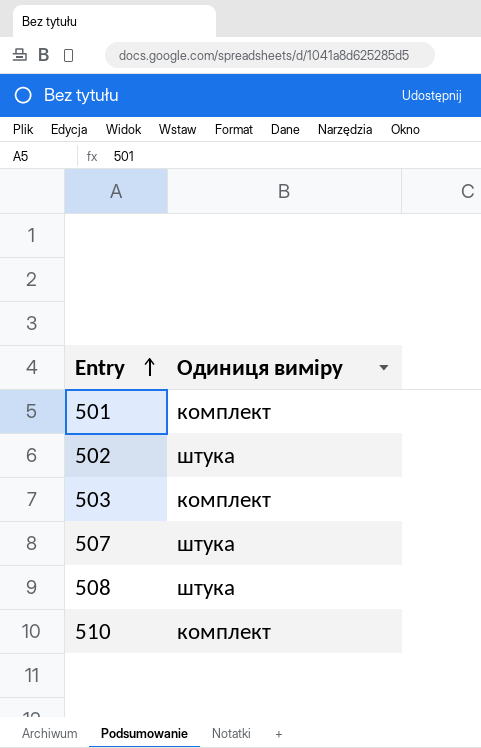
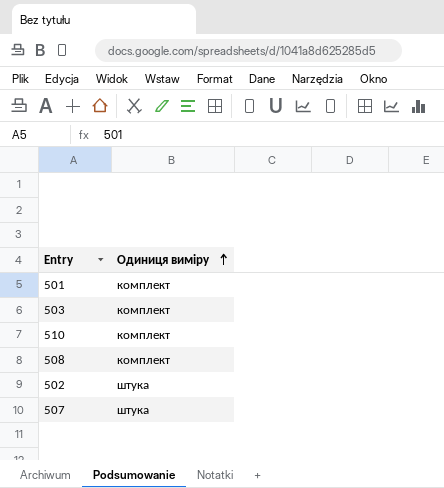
row order: Entry ascending -> Одиниця виміру ascending
508 | Одиниця виміру: штука -> комплект

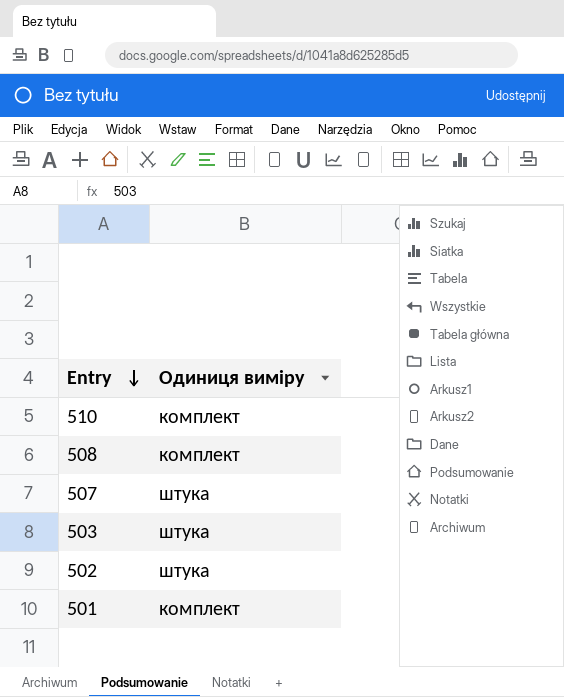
row order: Одиниця виміру ascending -> Entry descending
503 | Одиниця виміру: комплект -> штука

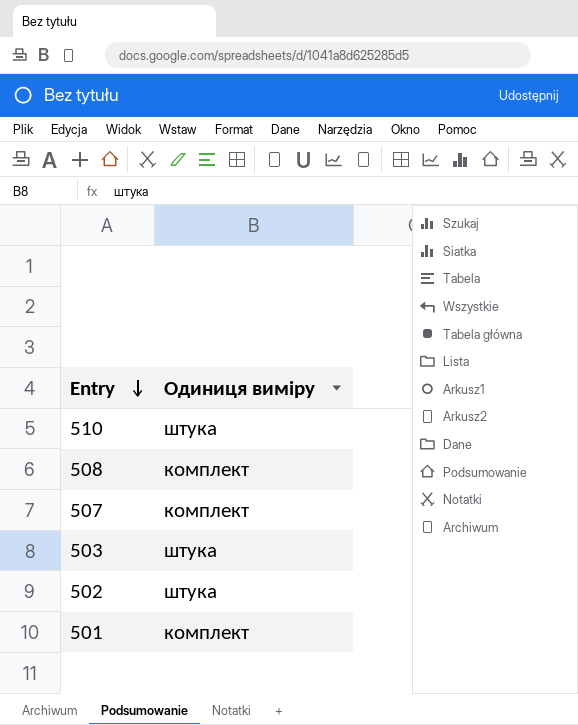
510 | Одиниця виміру: комплект -> штука
507 | Одиниця виміру: штука -> комплект

